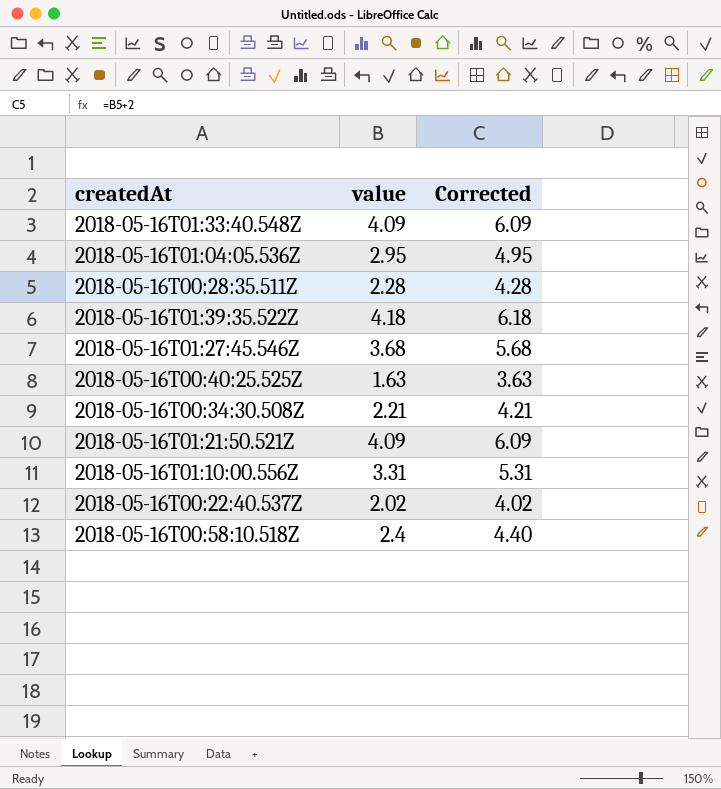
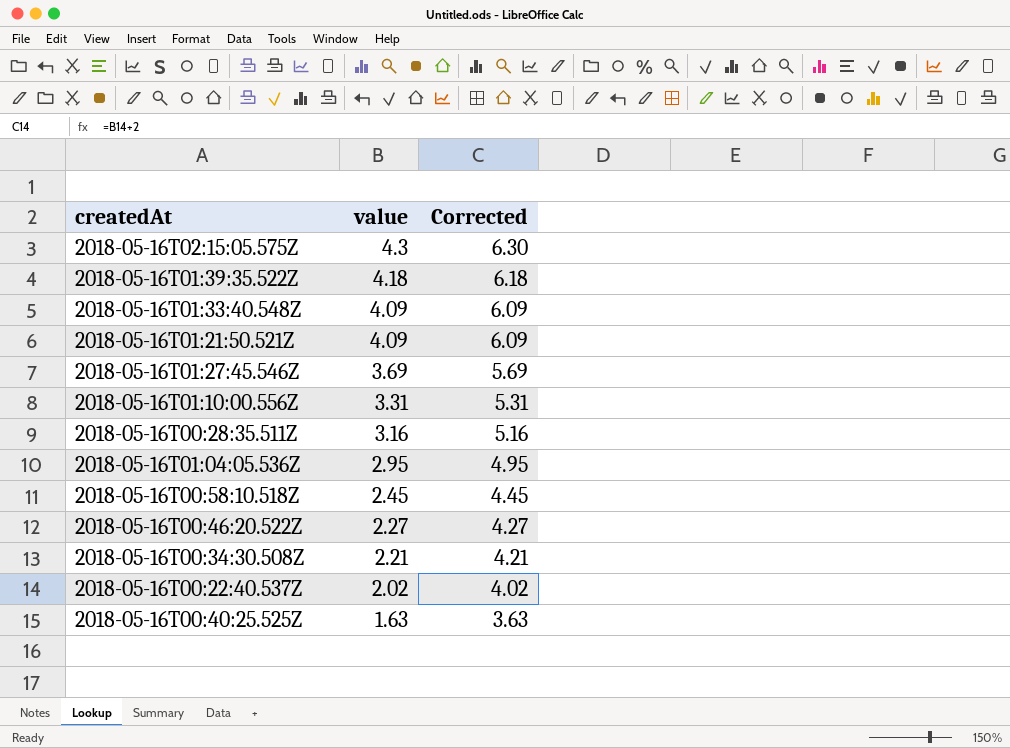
row order: none -> value descending
row 2018-05-16T02:15:05.575Z: none -> 4.3 | 6.30
2018-05-16T01:27:45.546Z | value: 3.68 -> 3.69
2018-05-16T01:27:45.546Z | Corrected: 5.68 -> 5.69
2018-05-16T00:28:35.511Z | value: 2.28 -> 3.16
2018-05-16T00:28:35.511Z | Corrected: 4.28 -> 5.16
2018-05-16T00:58:10.518Z | value: 2.4 -> 2.45
2018-05-16T00:58:10.518Z | Corrected: 4.40 -> 4.45
row 2018-05-16T00:46:20.522Z: none -> 2.27 | 4.27

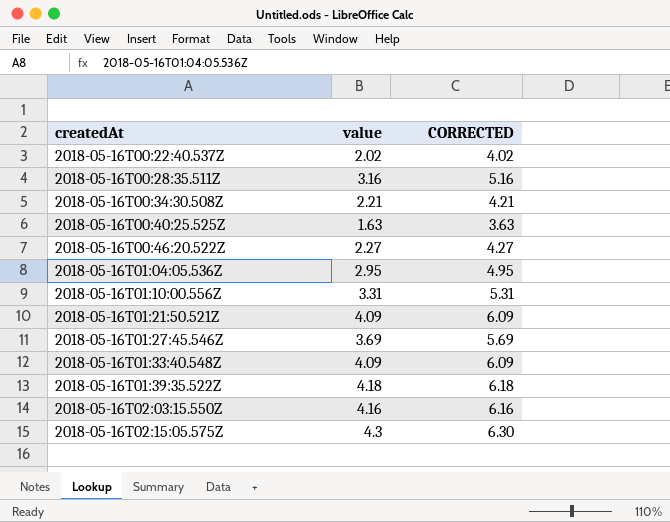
row order: value descending -> createdAt ascending
column name: Corrected -> CORRECTED
row 2018-05-16T00:58:10.518Z: 2.45 | 4.45 -> none
row 2018-05-16T02:03:15.550Z: none -> 4.16 | 6.16

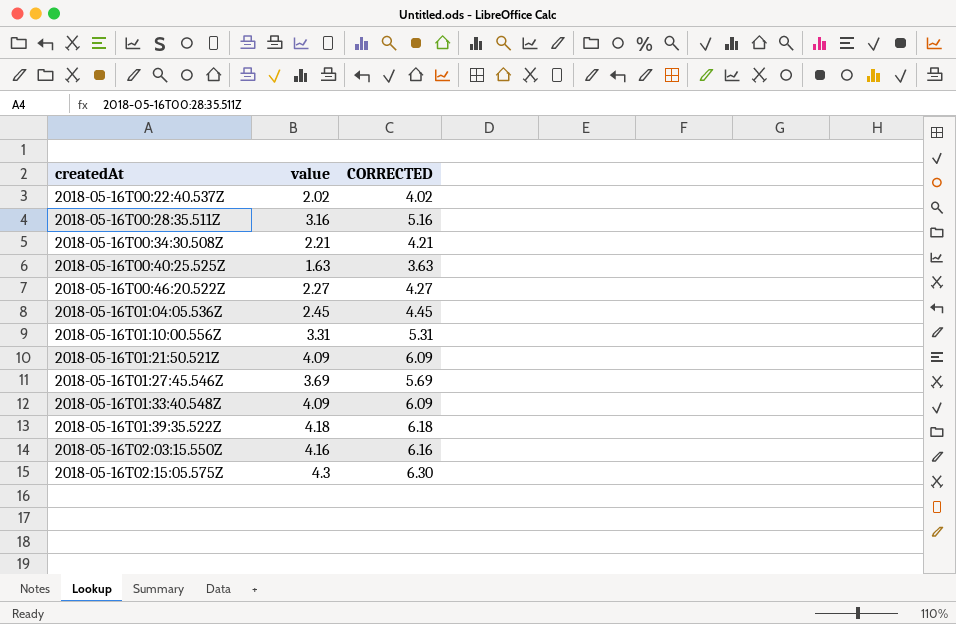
2018-05-16T01:04:05.536Z | value: 2.95 -> 2.45
2018-05-16T01:04:05.536Z | CORRECTED: 4.95 -> 4.45

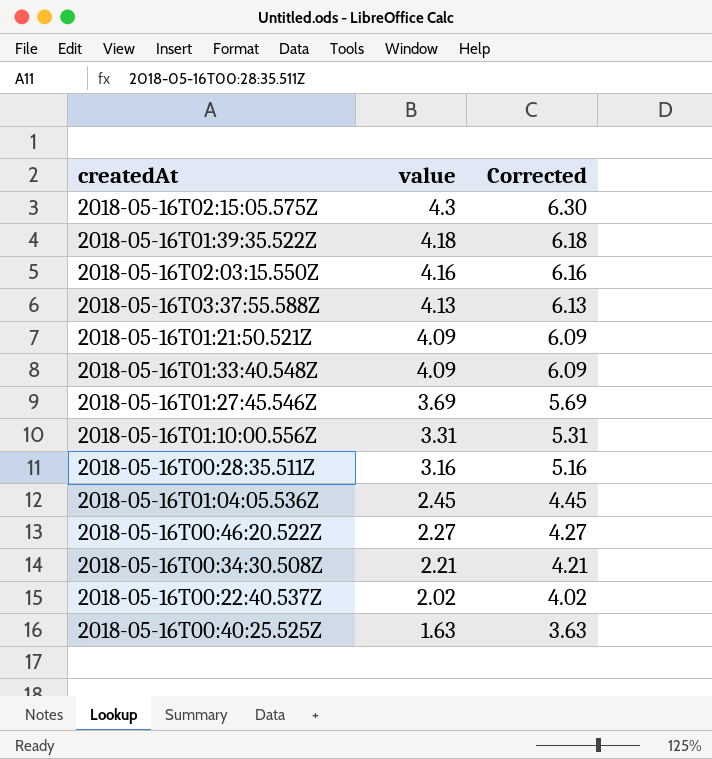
row order: createdAt ascending -> value descending
column name: CORRECTED -> Corrected
row 2018-05-16T03:37:55.588Z: none -> 4.13 | 6.13

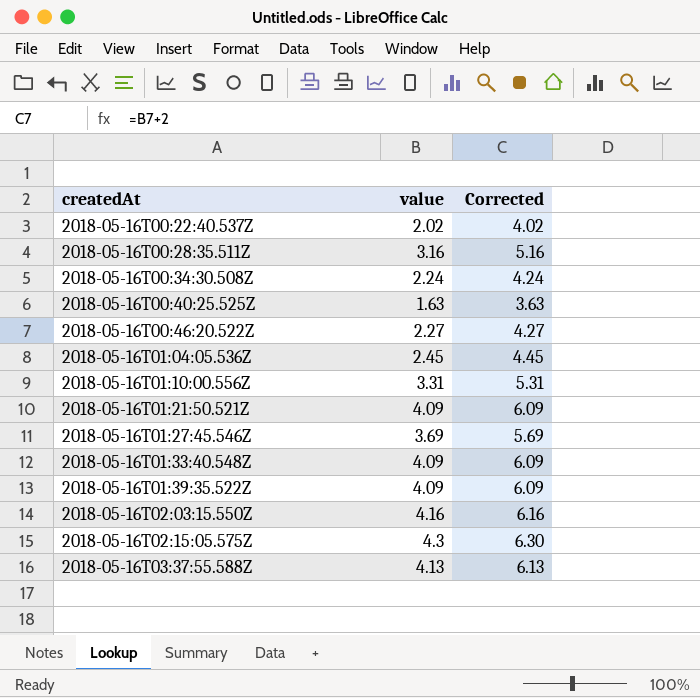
row order: value descending -> createdAt ascending
2018-05-16T00:34:30.508Z | value: 2.21 -> 2.24
2018-05-16T00:34:30.508Z | Corrected: 4.21 -> 4.24
2018-05-16T01:39:35.522Z | value: 4.18 -> 4.09
2018-05-16T01:39:35.522Z | Corrected: 6.18 -> 6.09

